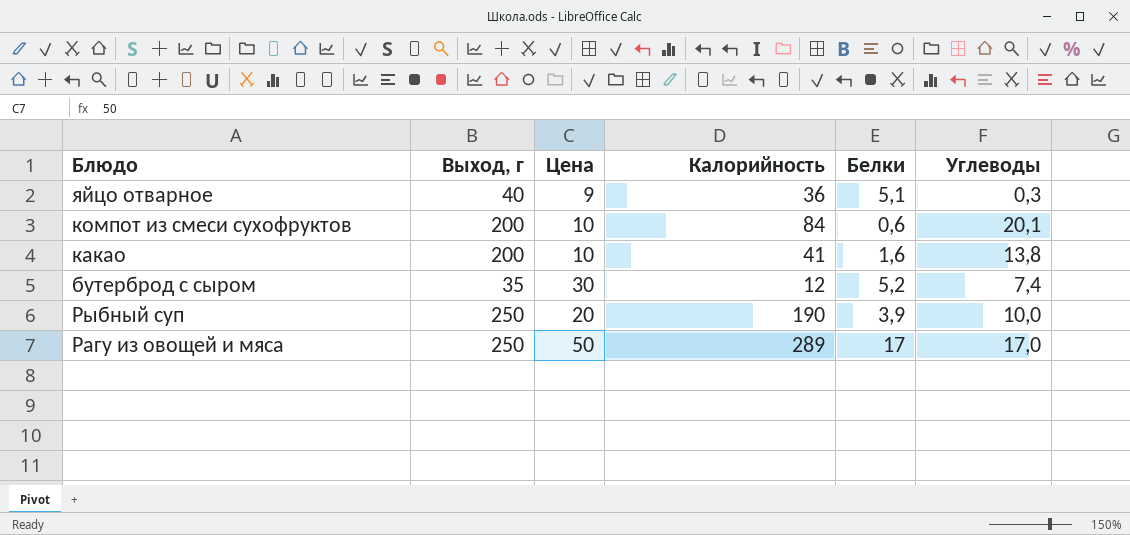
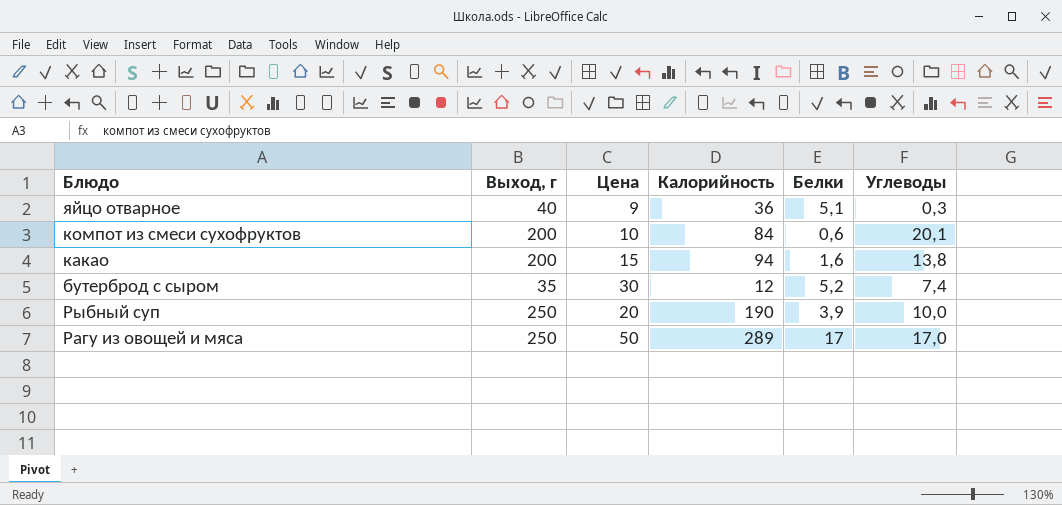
какао | Цена: 10 -> 15
какао | Калорийность: 41 -> 94

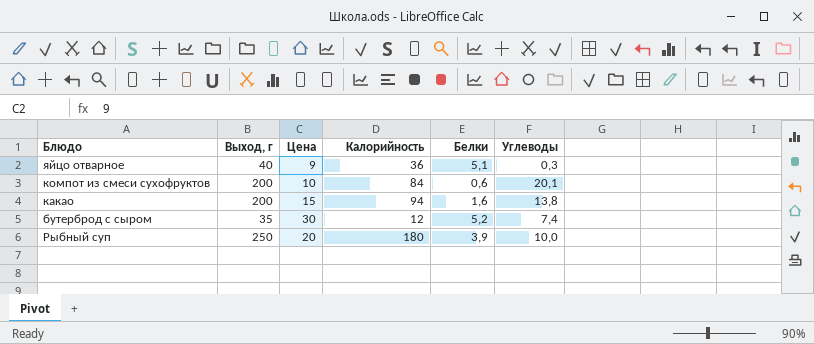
row Рагу из овощей и мяса: 250 | 50 | 289 | 17 | 17,0 -> none
Рыбный суп | Калорийность: 190 -> 180

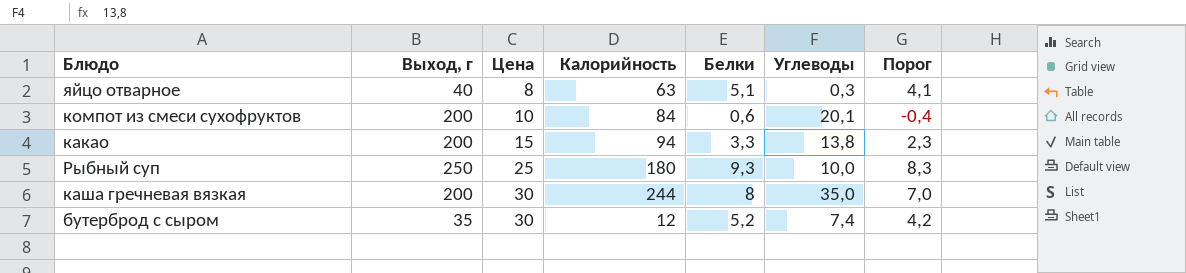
row order: none -> Цена ascending
column Порог | formula: none -> [Белки] - 1
яйцо отварное | Цена: 9 -> 8
яйцо отварное | Калорийность: 36 -> 63
какао | Белки: 1,6 -> 3,3
Рыбный суп | Цена: 20 -> 25
Рыбный суп | Белки: 3,9 -> 9,3
row каша гречневая вязкая: none -> 200 | 30 | 244 | 8 | 35,0 | 7,0

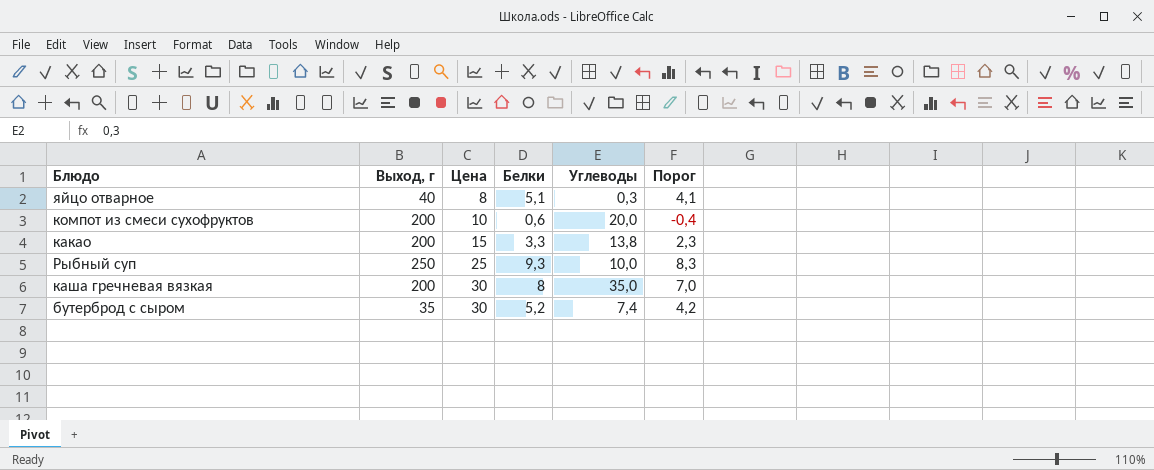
column Калорийность | position: 4 -> none
компот из смеси сухофруктов | Углеводы: 20,1 -> 20,0

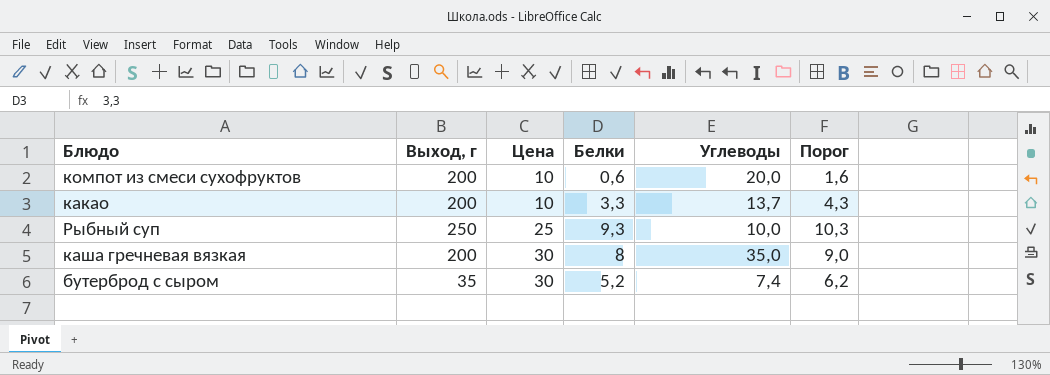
column Порог | formula: [Белки] - 1 -> [Белки] + 1
row яйцо отварное: 40 | 8 | 5,1 | 0,3 | 4,1 -> none
какао | Цена: 15 -> 10
какао | Углеводы: 13,8 -> 13,7

